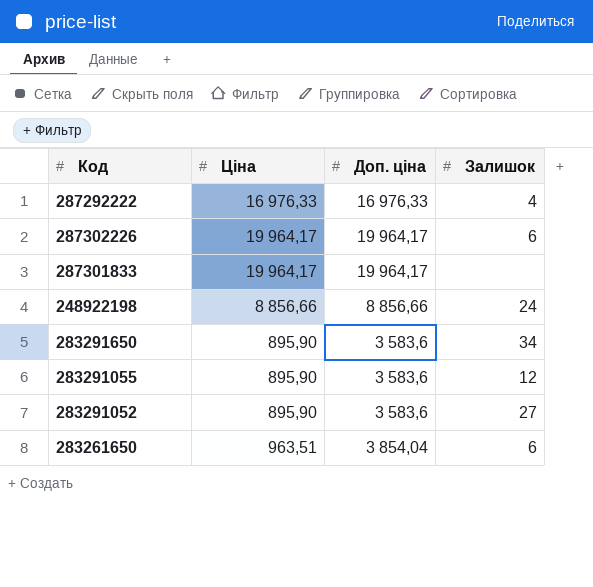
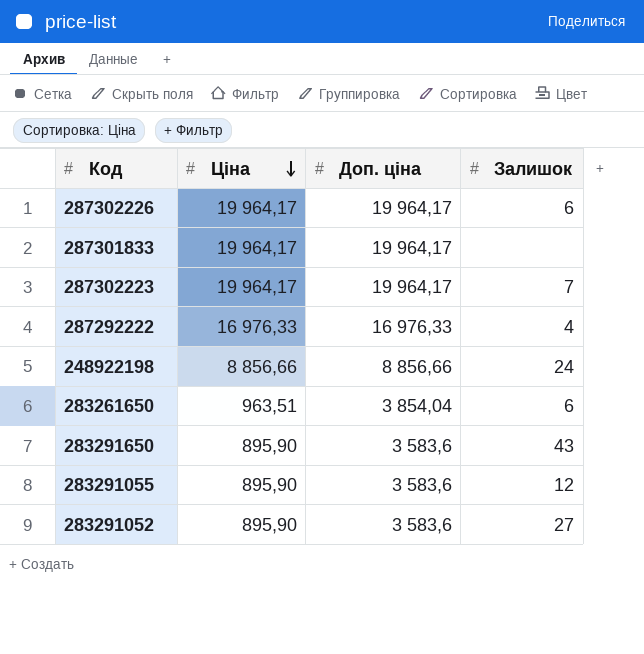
row order: none -> Ціна descending
row 287302223: none -> 19 964,17 | 19 964,17 | 7
283291650 | Залишок: 34 -> 43

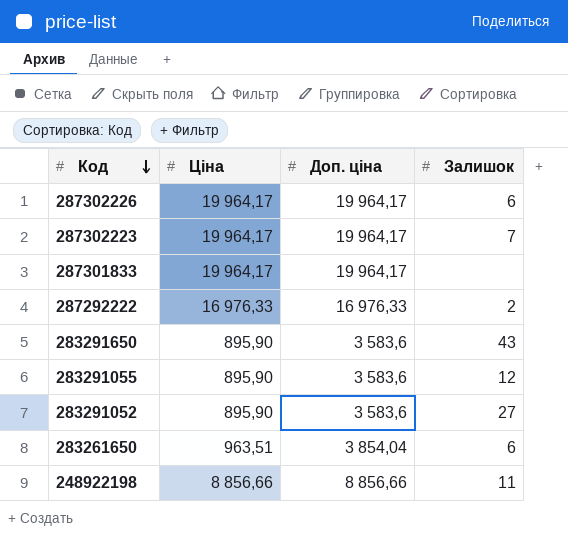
row order: Ціна descending -> Код descending
287292222 | Залишок: 4 -> 2
248922198 | Залишок: 24 -> 11

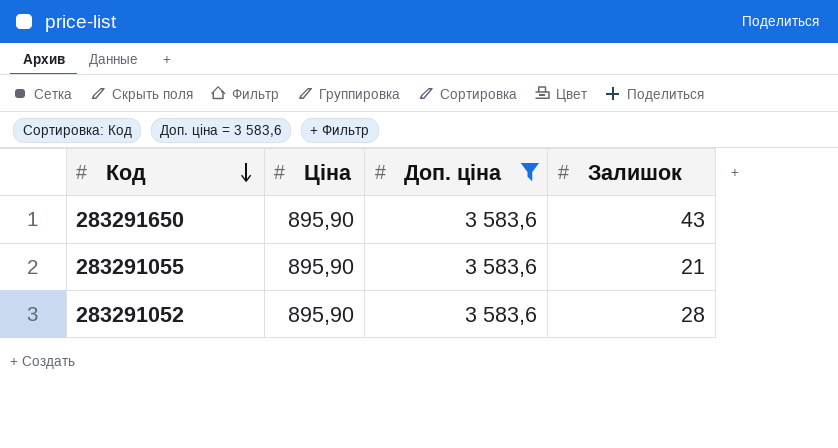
filter: none -> Доп. ціна = 3 583,6
283291055 | Залишок: 12 -> 21
283291052 | Залишок: 27 -> 28

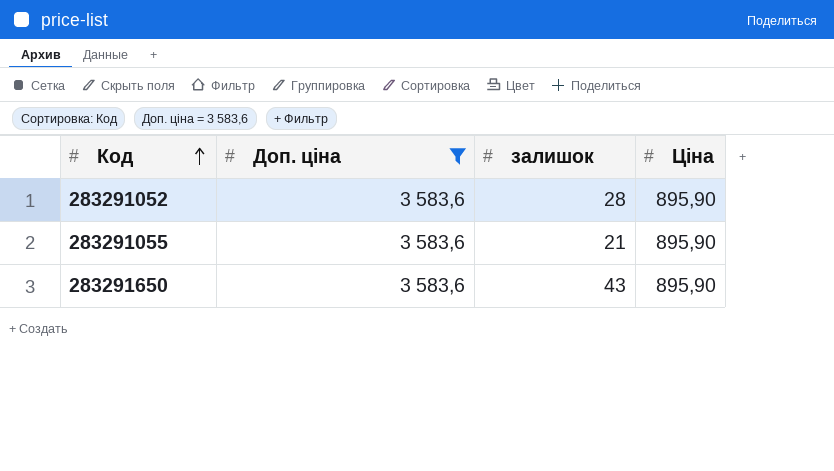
row order: Код descending -> Код ascending
column name: Залишок -> залишок
column Ціна | position: 2 -> 4

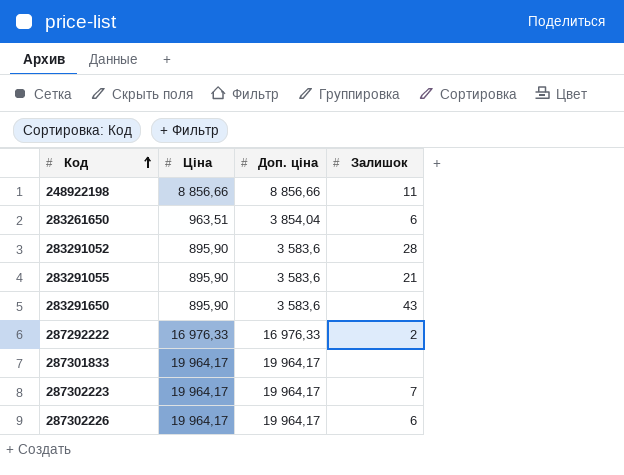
filter: Доп. ціна = 3 583,6 -> none
column Ціна | position: 4 -> 2
column name: залишок -> Залишок

